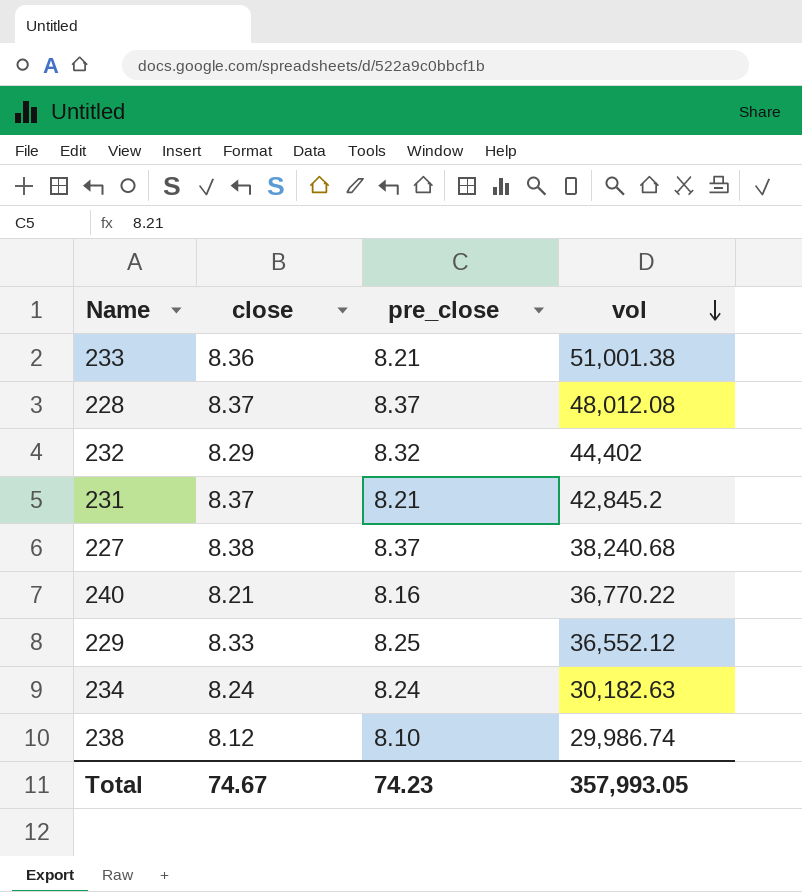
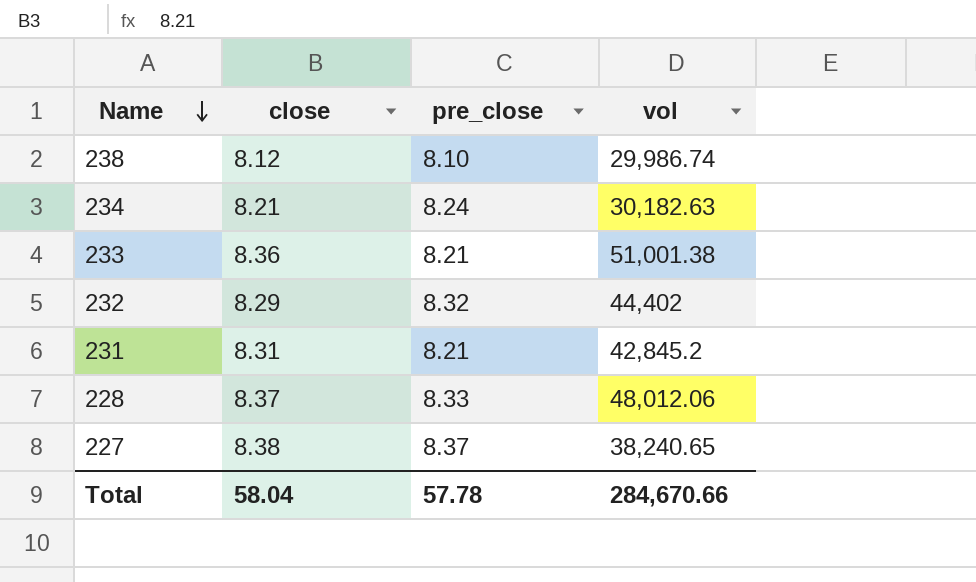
row order: vol descending -> Name descending
row 240: 8.21 | 8.16 | 36,770.22 -> none
row 229: 8.33 | 8.25 | 36,552.12 -> none
234 | close: 8.24 -> 8.21
231 | close: 8.37 -> 8.31
228 | pre_close: 8.37 -> 8.33
228 | vol: 48,012.08 -> 48,012.06
227 | vol: 38,240.68 -> 38,240.65
Total | close: 74.67 -> 58.04
Total | pre_close: 74.23 -> 57.78
Total | vol: 357,993.05 -> 284,670.66

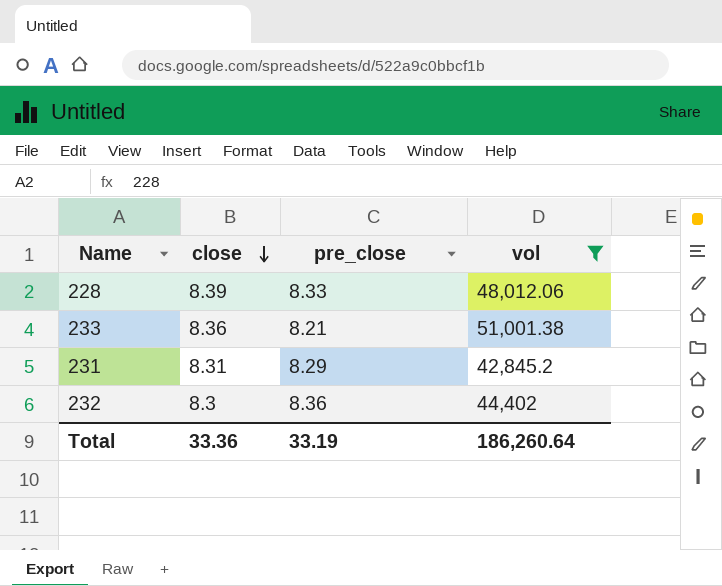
filter: none -> vol >= 42,845.2
row order: Name descending -> close descending
228 | close: 8.37 -> 8.39
231 | pre_close: 8.21 -> 8.29
232 | close: 8.29 -> 8.3
232 | pre_close: 8.32 -> 8.36
Total | close: 58.04 -> 33.36
Total | pre_close: 57.78 -> 33.19
Total | vol: 284,670.66 -> 186,260.64

